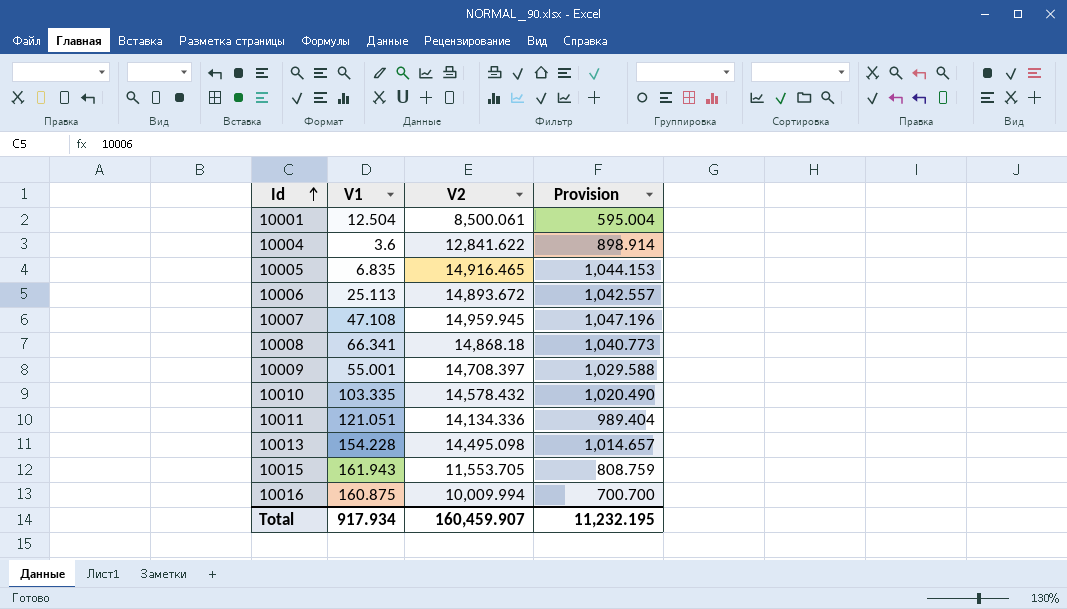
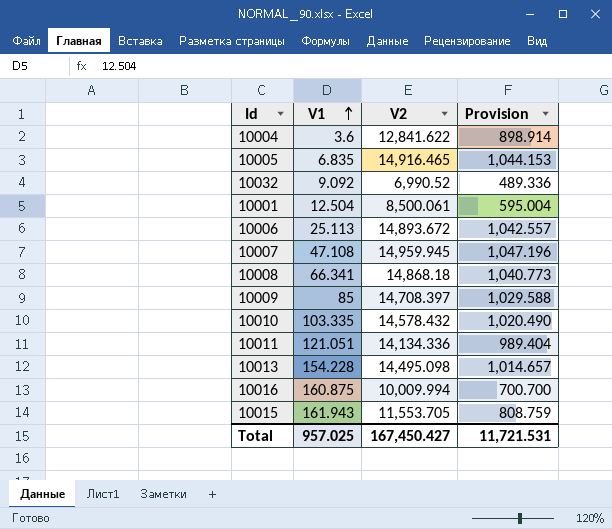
row order: Id ascending -> V1 ascending
row 10032: none -> 9.092 | 6,990.52 | 489.336
10009 | V1: 55.001 -> 85
Total | V1: 917.934 -> 957.025
Total | V2: 160,459.907 -> 167,450.427
Total | Provision: 11,232.195 -> 11,721.531

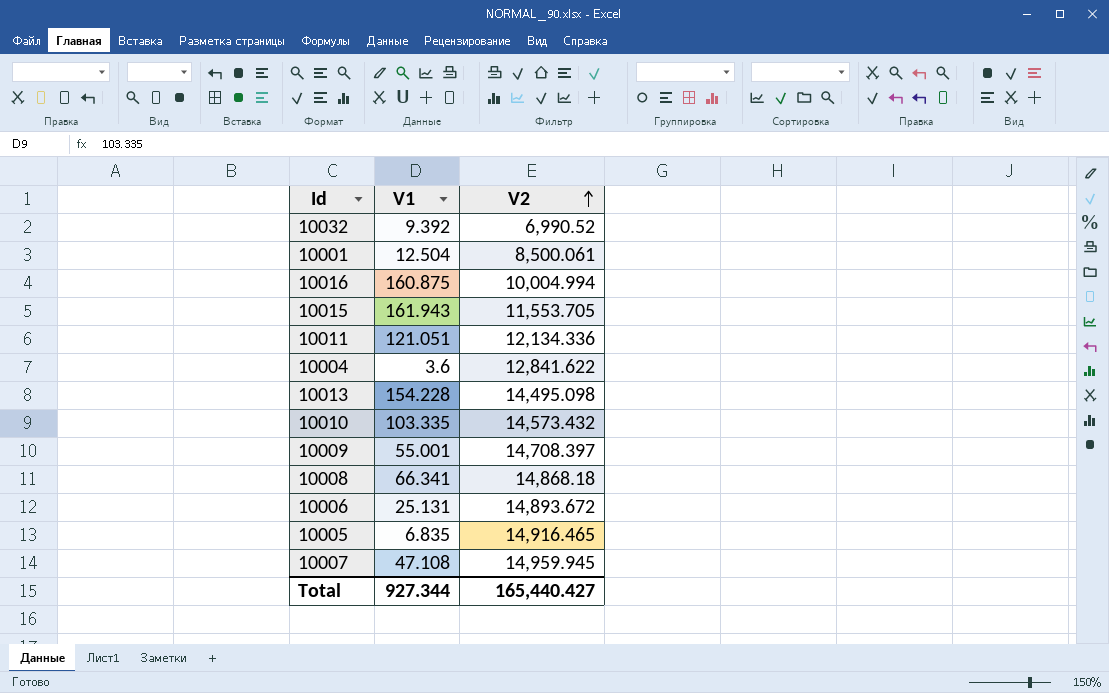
row order: V1 ascending -> V2 ascending
column Provision | formula: [V2] * 0.07 -> none
10032 | V1: 9.092 -> 9.392
10016 | V2: 10,009.994 -> 10,004.994
10011 | V2: 14,134.336 -> 12,134.336
10010 | V2: 14,578.432 -> 14,573.432
10009 | V1: 85 -> 55.001
10006 | V1: 25.113 -> 25.131
Total | V1: 957.025 -> 927.344
Total | V2: 167,450.427 -> 165,440.427

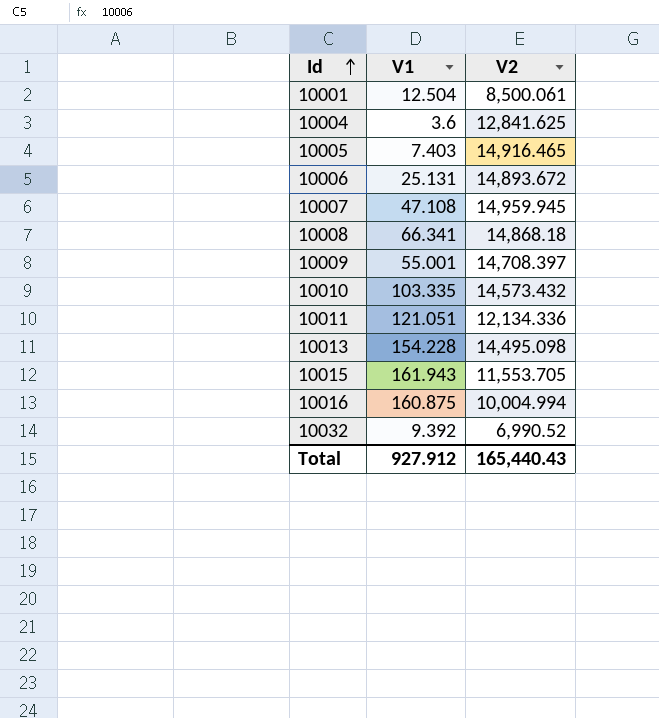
row order: V2 ascending -> Id ascending
10004 | V2: 12,841.622 -> 12,841.625
10005 | V1: 6.835 -> 7.403
Total | V1: 927.344 -> 927.912
Total | V2: 165,440.427 -> 165,440.43

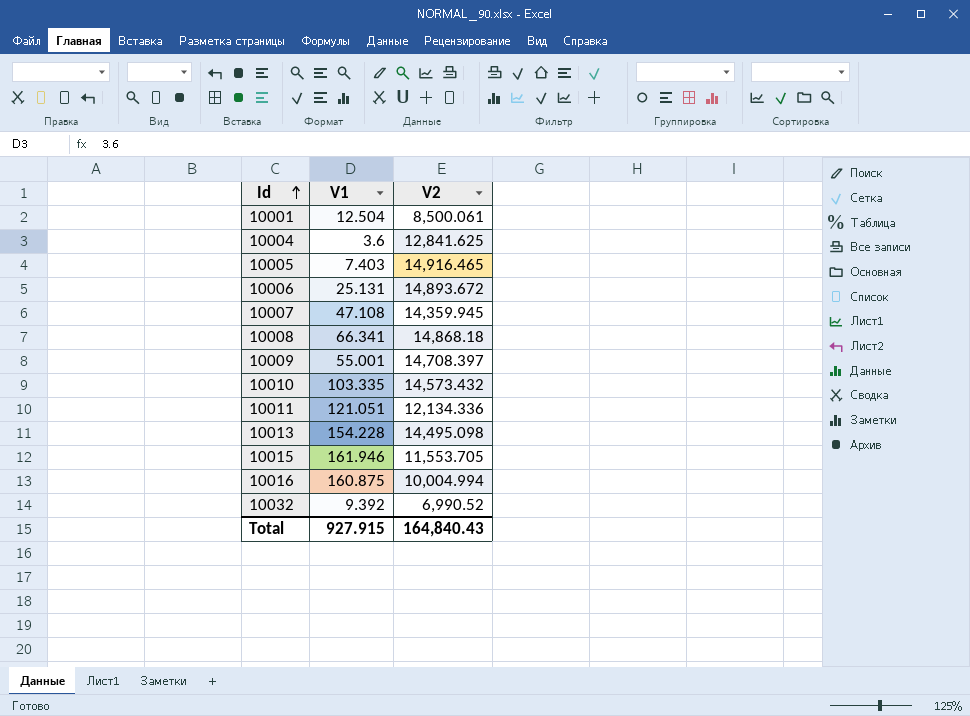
10007 | V2: 14,959.945 -> 14,359.945
10015 | V1: 161.943 -> 161.946
Total | V1: 927.912 -> 927.915
Total | V2: 165,440.43 -> 164,840.43

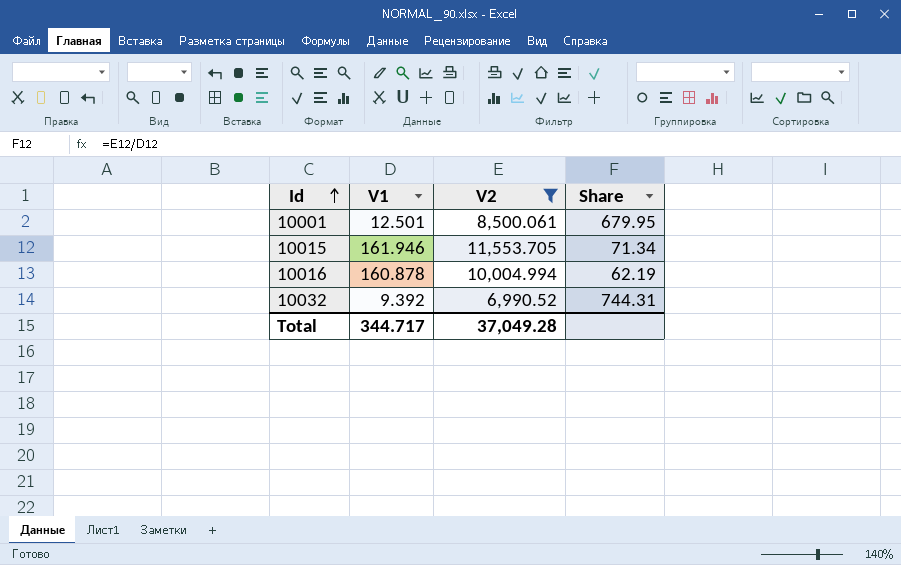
filter: none -> V2 <= 11,553.705
column Share | formula: none -> [V2] / [V1]
10001 | V1: 12.504 -> 12.501
10016 | V1: 160.875 -> 160.878
Total | V1: 927.915 -> 344.717
Total | V2: 164,840.43 -> 37,049.28

